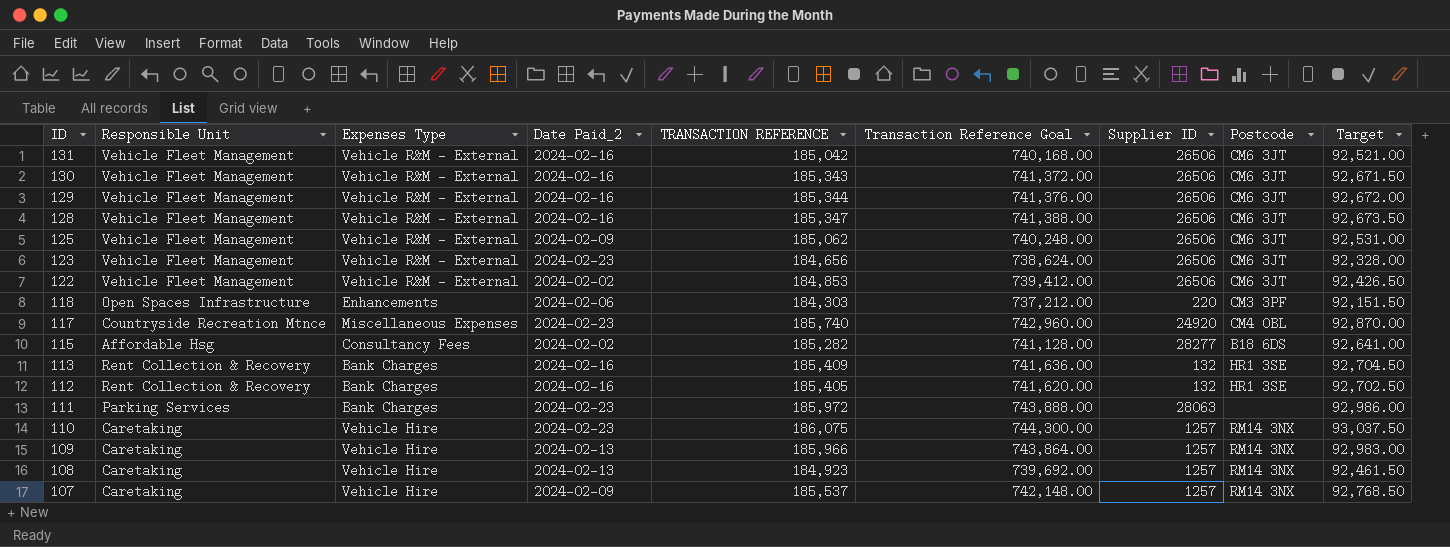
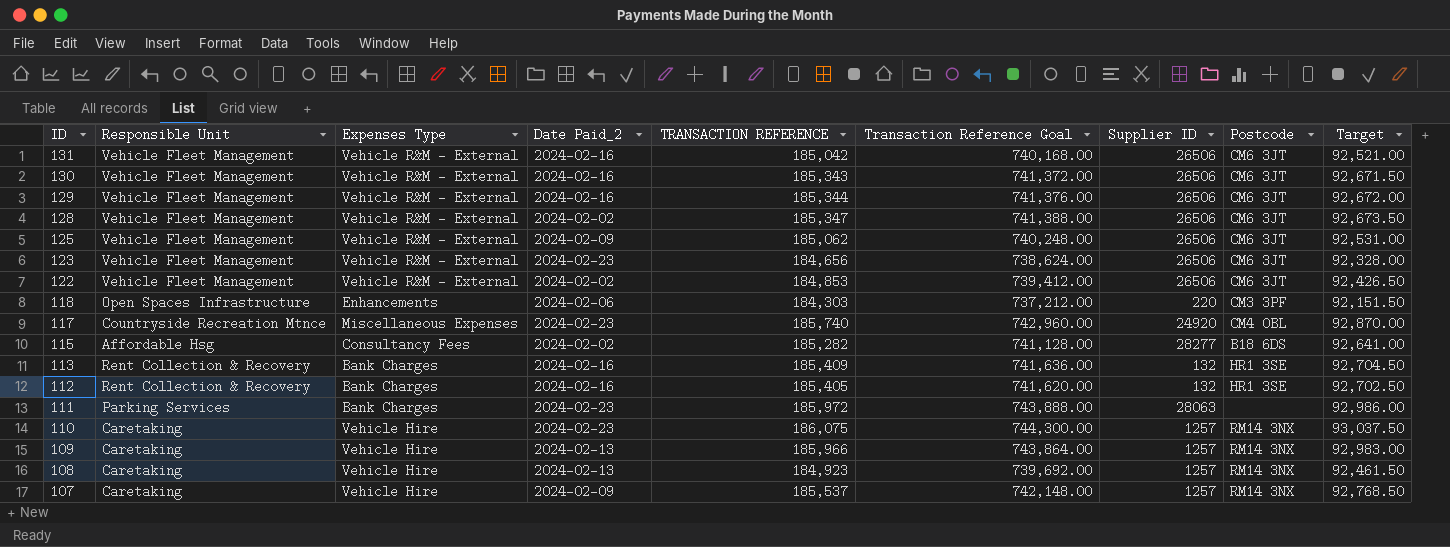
128 | Date Paid_2: 2024-02-16 -> 2024-02-02

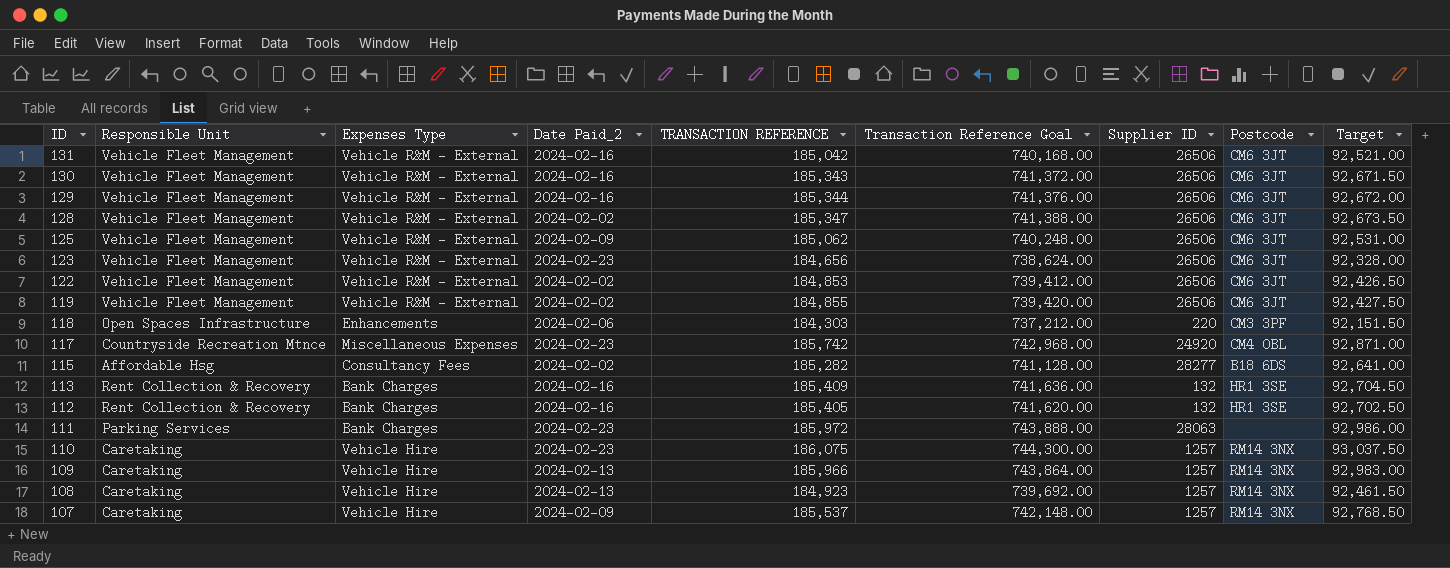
row 119: none -> Vehicle Fleet Management | Vehicle R&M - External | 2024-02-02 | 184,855 | 739,420.00 | 26506 | CM6 3JT | 92,427.50
117 | TRANSACTION REFERENCE: 185,740 -> 185,742
117 | Transaction Reference Goal: 742,960.00 -> 742,968.00
117 | Target: 92,870.00 -> 92,871.00

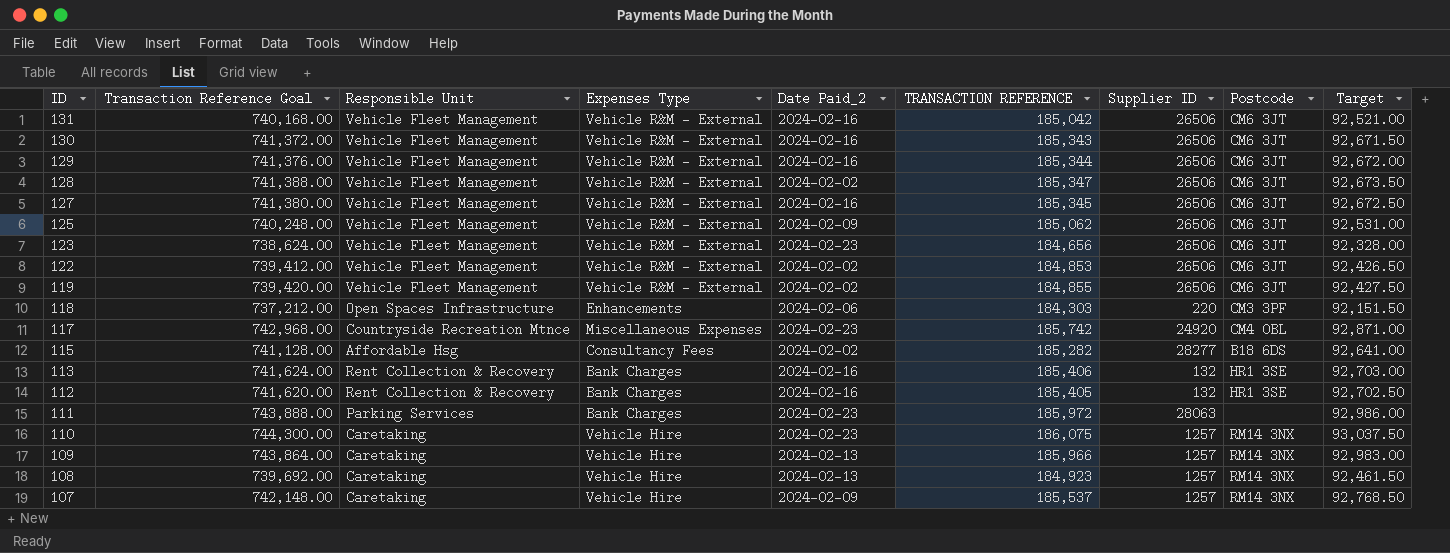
column Transaction Reference Goal | position: 6 -> 2
row 127: none -> 741,380.00 | Vehicle Fleet Management | Vehicle R&M - External | 2024-02-16 | 185,345 | 26506 | CM6 3JT | 92,672.50
113 | Transaction Reference Goal: 741,636.00 -> 741,624.00
113 | TRANSACTION REFERENCE: 185,409 -> 185,406
113 | Target: 92,704.50 -> 92,703.00

